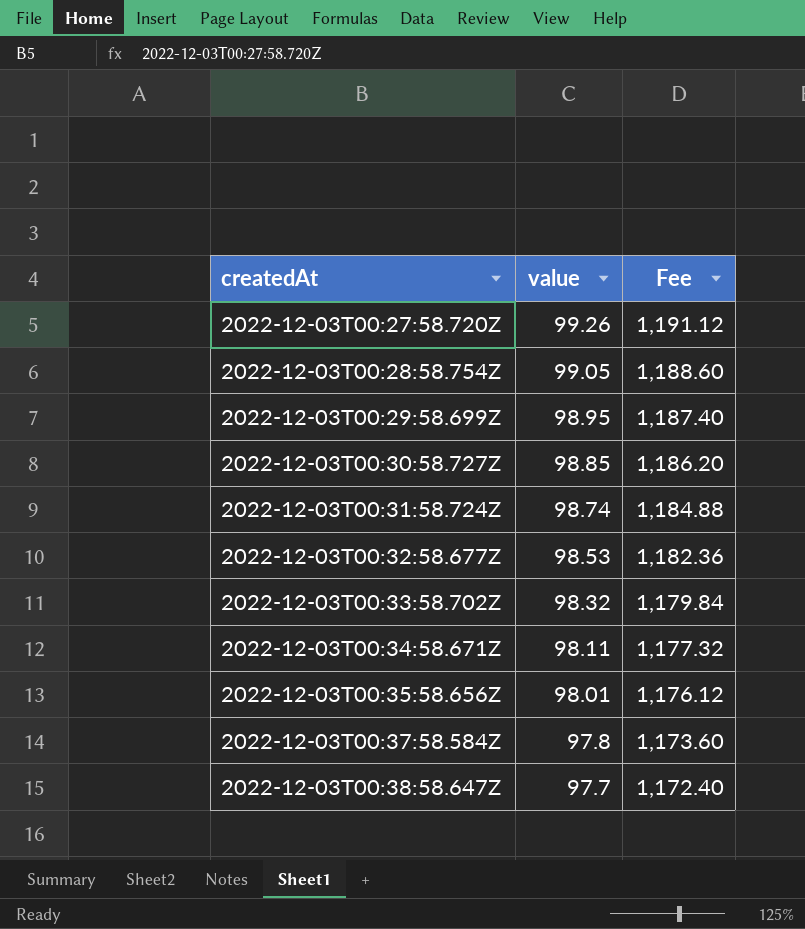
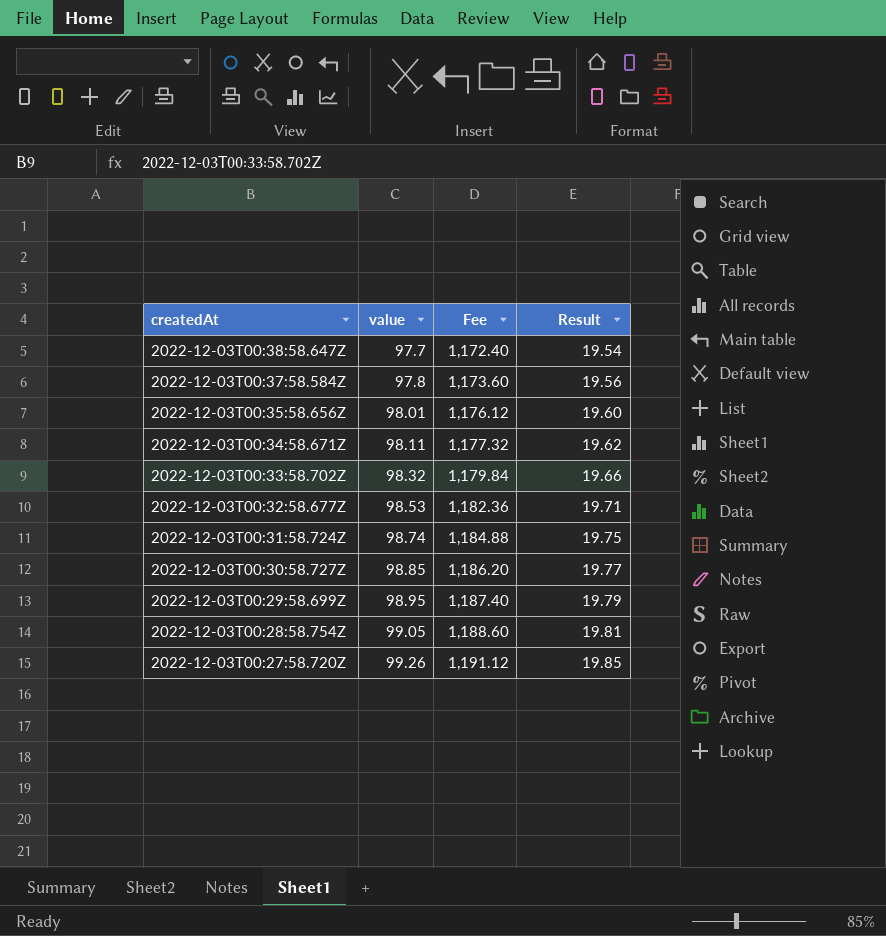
row order: createdAt ascending -> createdAt descending
column Result | formula: none -> [value] * 0.2

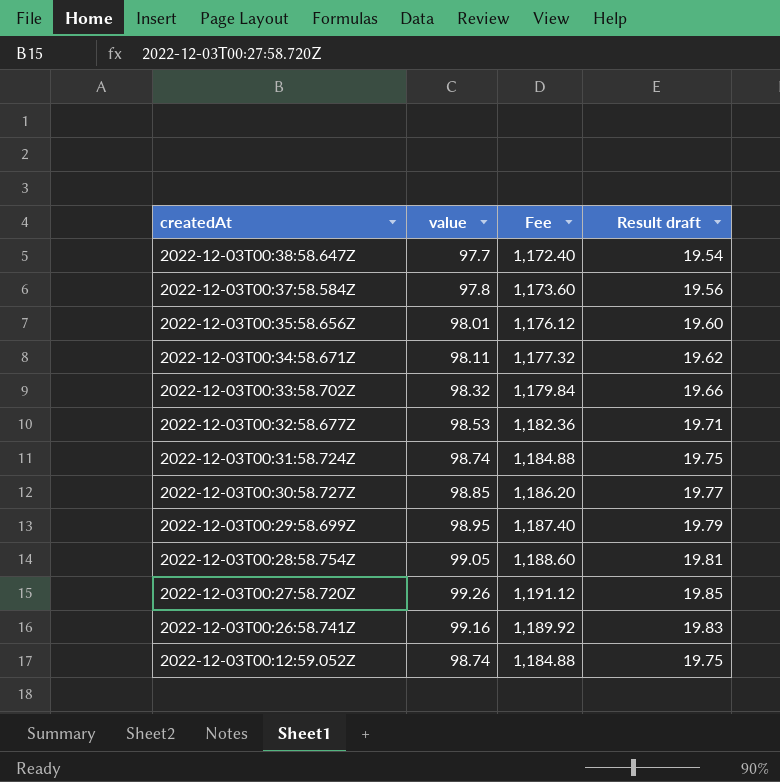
column name: Result -> Result draft
row 2022-12-03T00:26:58.741Z: none -> 99.16 | 1,189.92 | 19.83
row 2022-12-03T00:12:59.052Z: none -> 98.74 | 1,184.88 | 19.75

